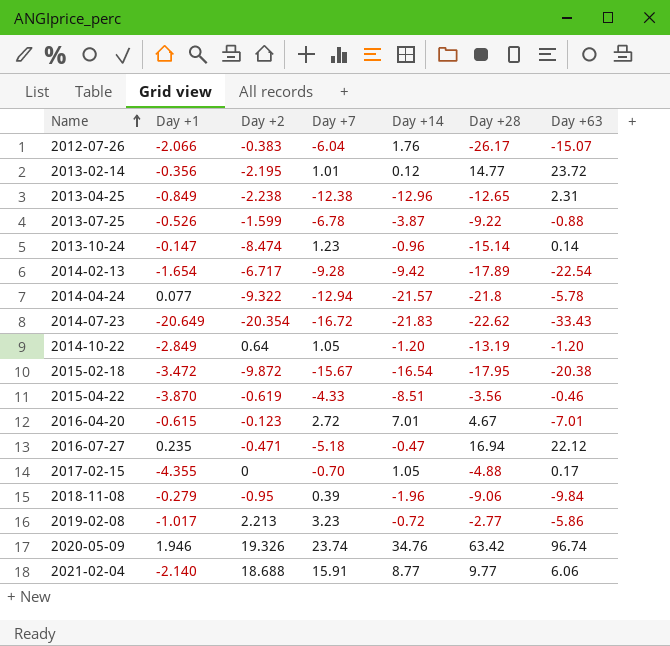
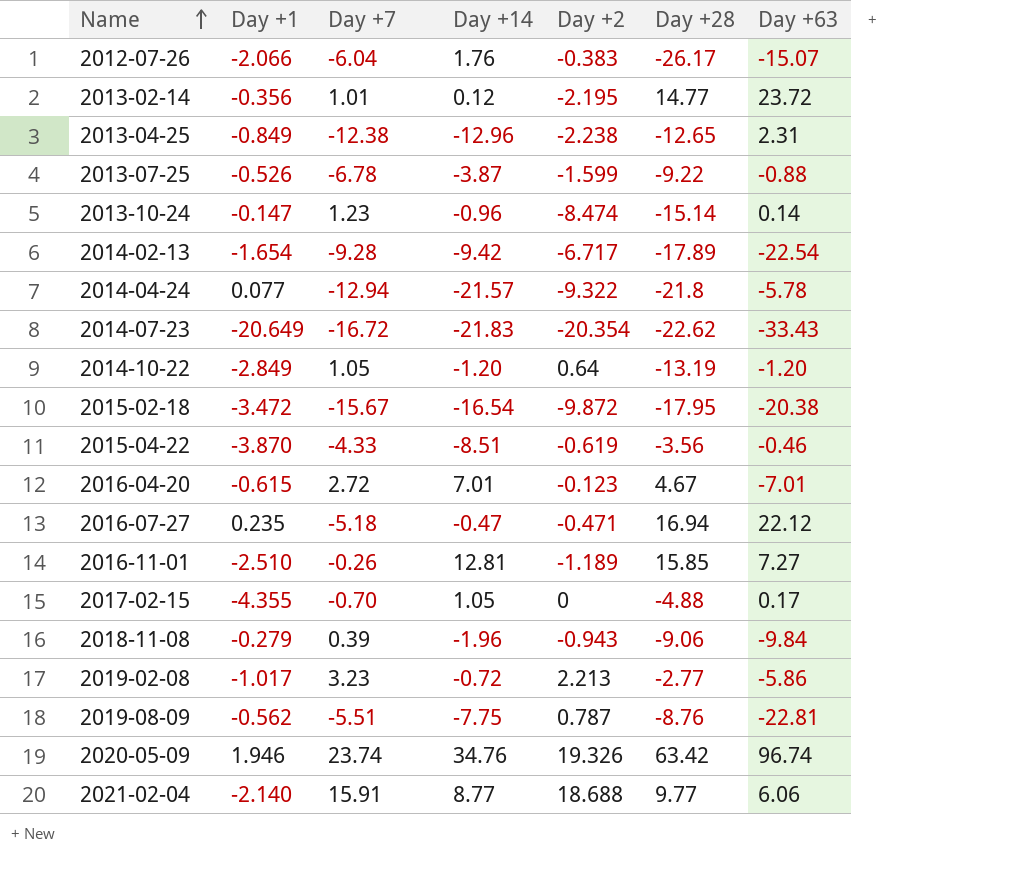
column Day +2 | position: 3 -> 5
row 2016-11-01: none -> -2.510 | -0.26 | 12.81 | -1.189 | 15.85 | 7.27
2018-11-08 | Day +2: -0.95 -> -0.943
row 2019-08-09: none -> -0.562 | -5.51 | -7.75 | 0.787 | -8.76 | -22.81

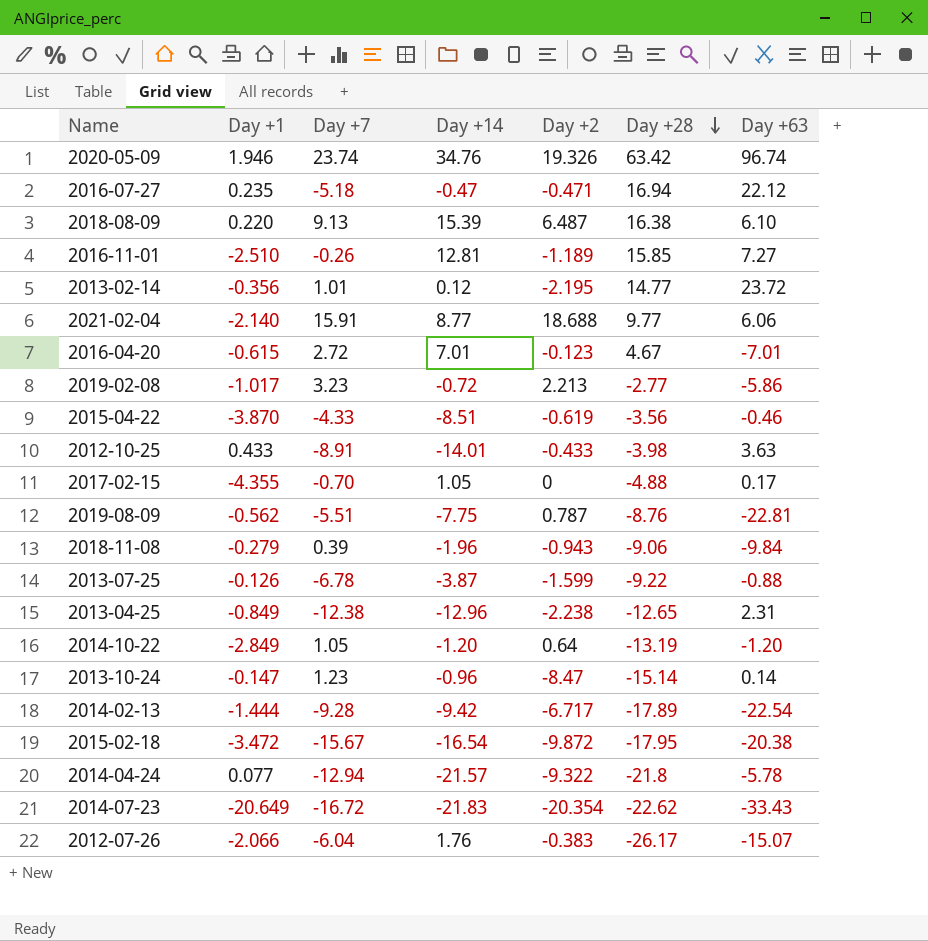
row order: Name ascending -> Day +28 descending
row 2018-08-09: none -> 0.220 | 9.13 | 15.39 | 6.487 | 16.38 | 6.10
row 2012-10-25: none -> 0.433 | -8.91 | -14.01 | -0.433 | -3.98 | 3.63
2013-07-25 | Day +1: -0.526 -> -0.126
2013-10-24 | Day +2: -8.474 -> -8.47
2014-02-13 | Day +1: -1.654 -> -1.444

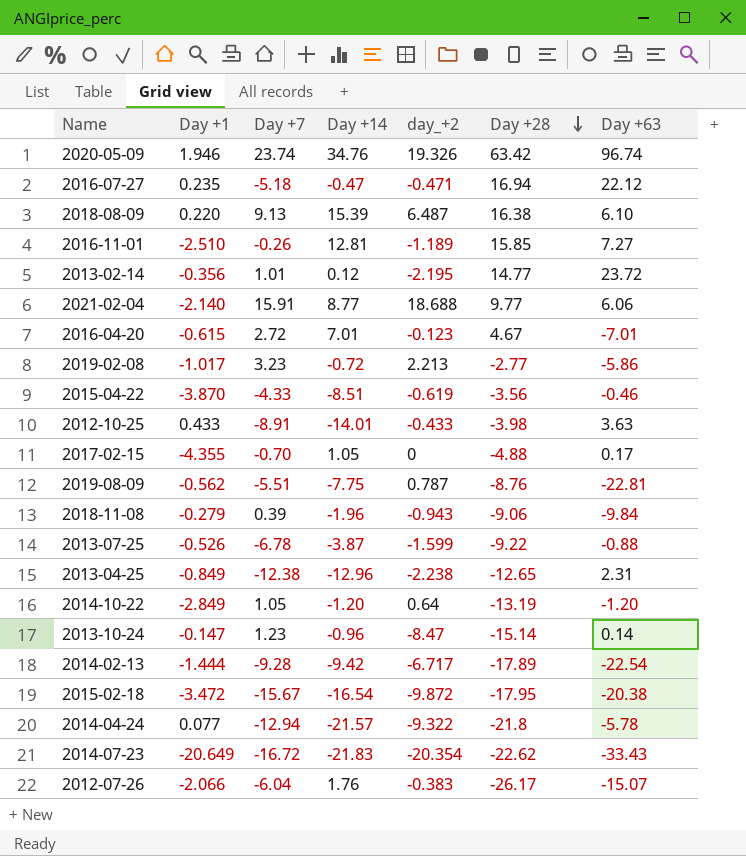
column name: Day +2 -> day_+2
2013-07-25 | Day +1: -0.126 -> -0.526

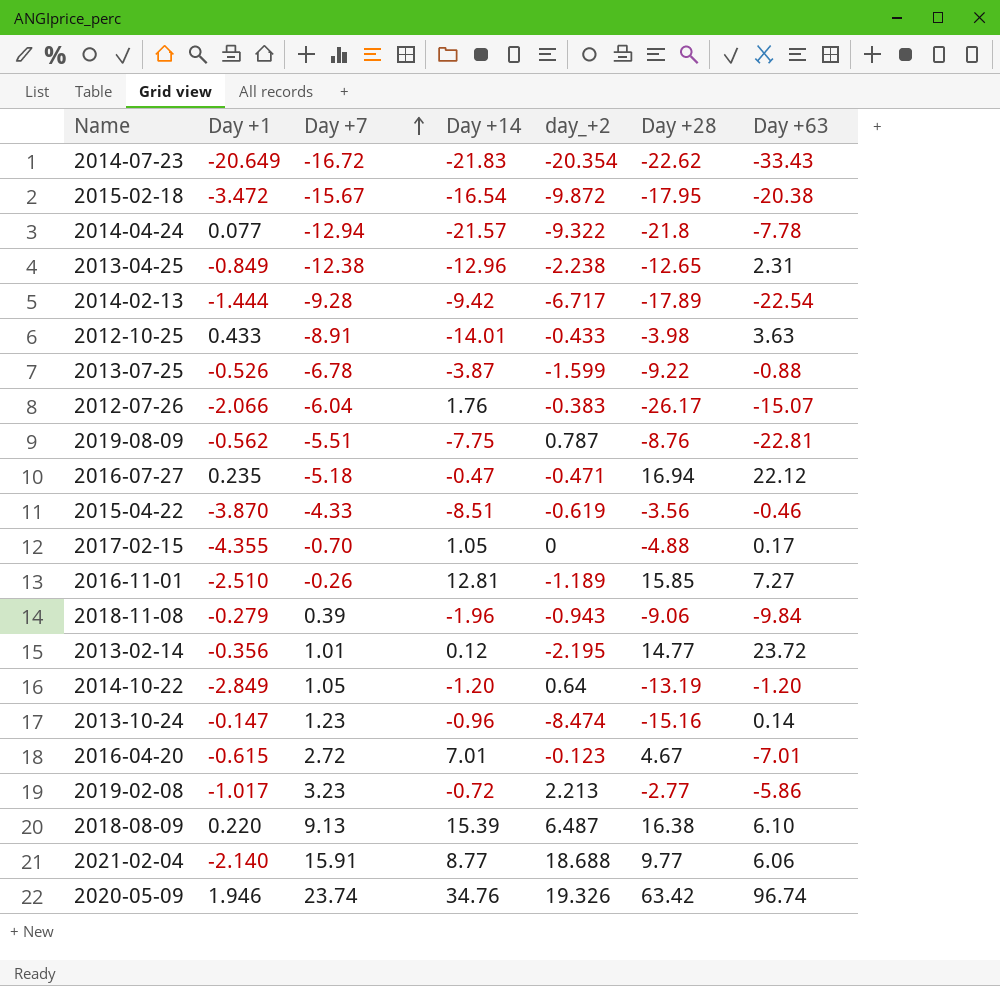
row order: Day +28 descending -> Day +7 ascending
2014-04-24 | Day +63: -5.78 -> -7.78
2013-10-24 | day_+2: -8.47 -> -8.474
2013-10-24 | Day +28: -15.14 -> -15.16

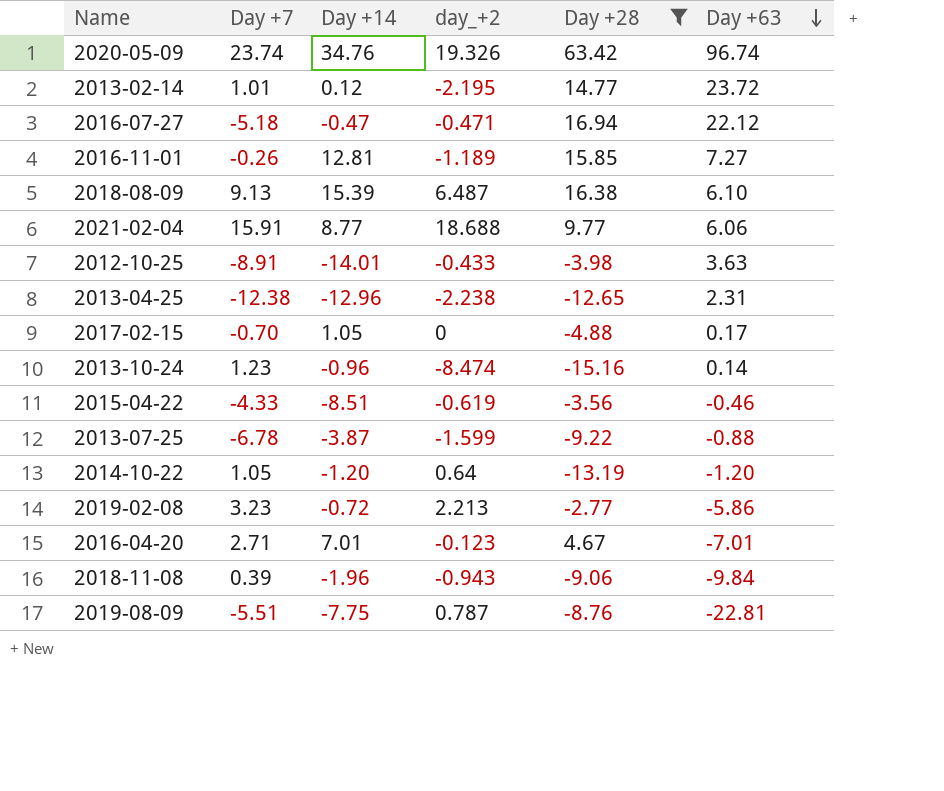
filter: none -> Day +28 >= -15.16
row order: Day +7 ascending -> Day +63 descending
column Day +1 | position: 2 -> none
2016-04-20 | Day +7: 2.72 -> 2.71

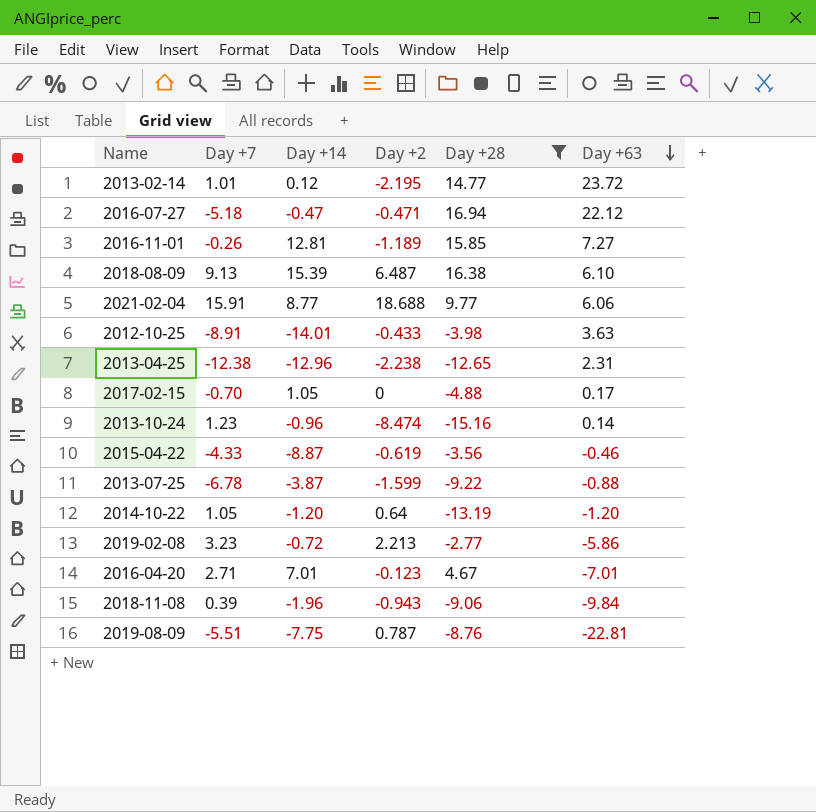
column name: day_+2 -> Day +2
row 2020-05-09: 23.74 | 34.76 | 19.326 | 63.42 | 96.74 -> none
2015-04-22 | Day +14: -8.51 -> -8.87

